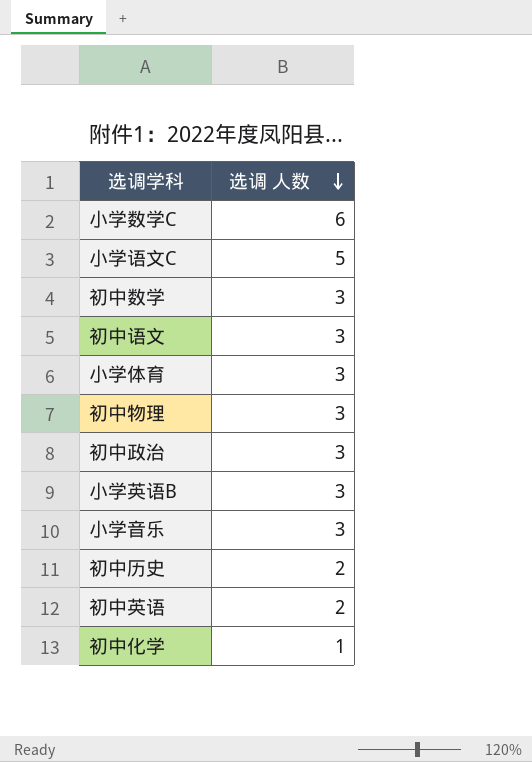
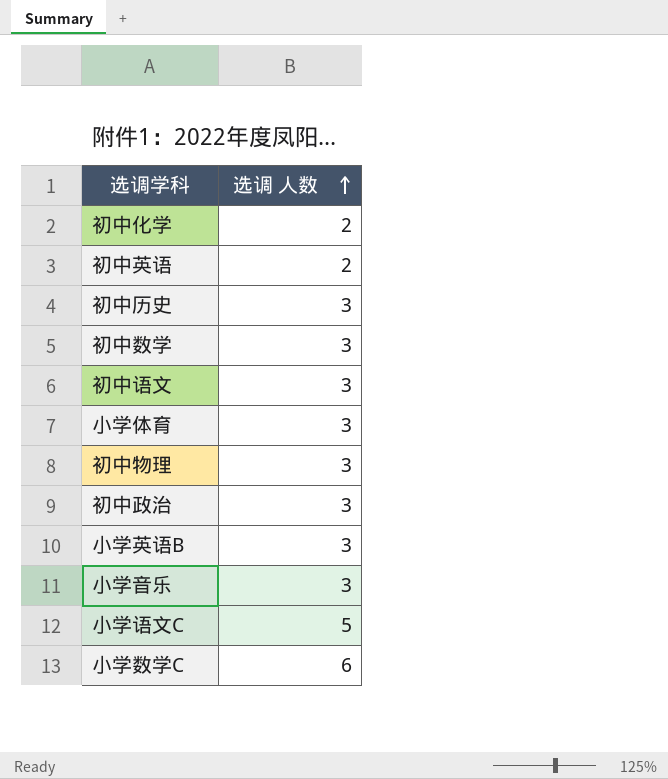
row order: 选调 人数 descending -> 选调 人数 ascending
初中化学 | 选调 人数: 1 -> 2
初中历史 | 选调 人数: 2 -> 3

